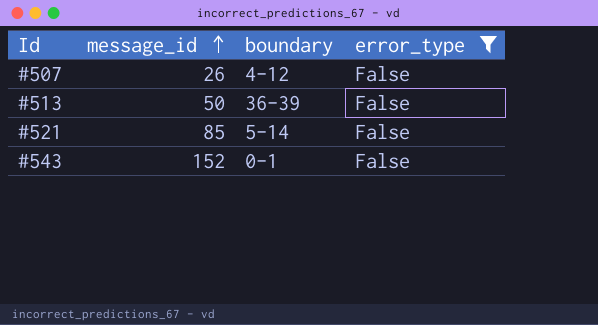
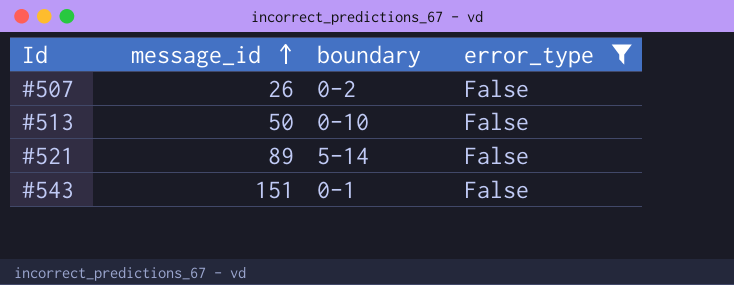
#507 | boundary: 4-12 -> 0-2
#513 | boundary: 36-39 -> 0-10
#521 | message_id: 85 -> 89
#543 | message_id: 152 -> 151

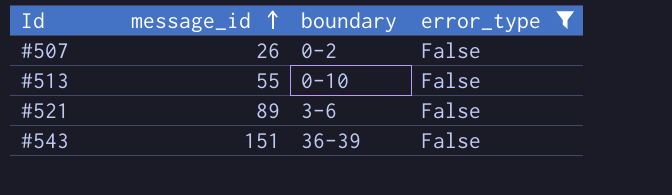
#513 | message_id: 50 -> 55
#521 | boundary: 5-14 -> 3-6
#543 | boundary: 0-1 -> 36-39

